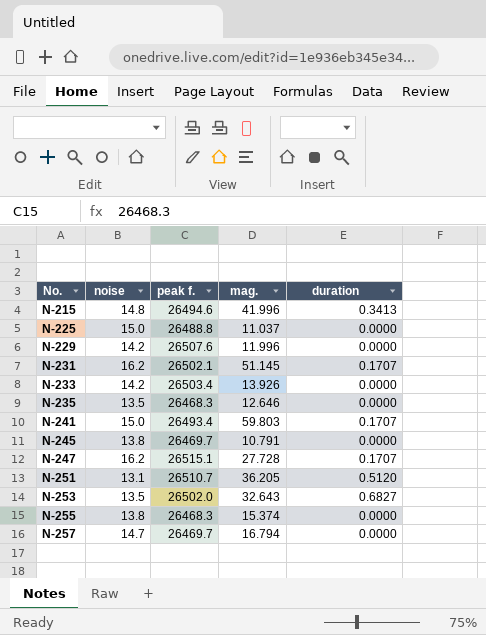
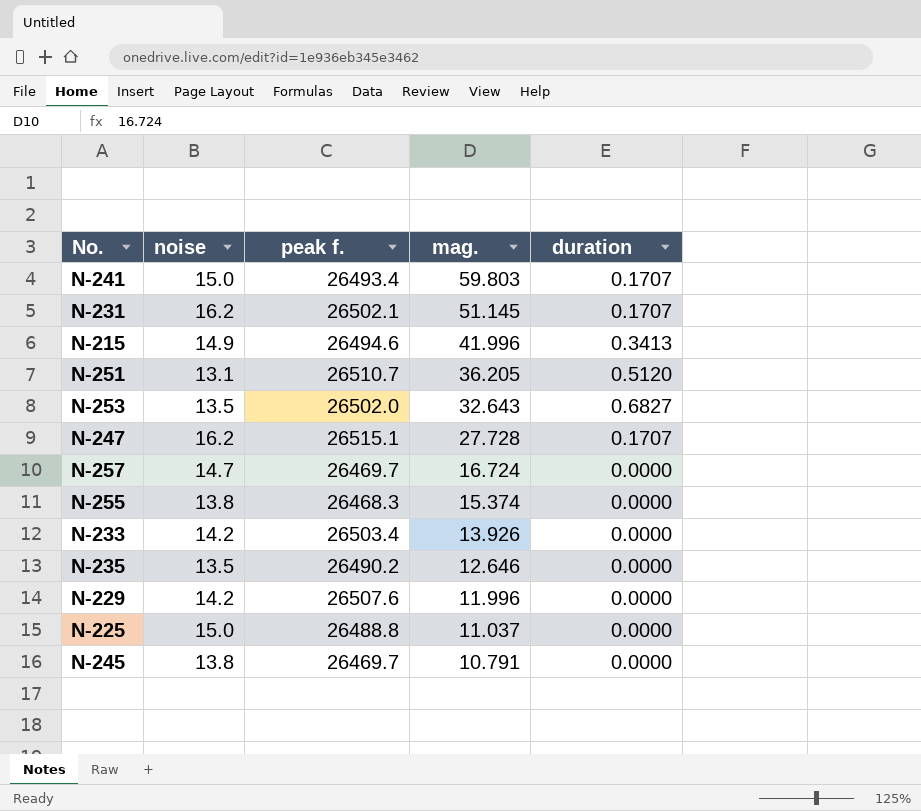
row order: No. ascending -> mag. descending
N-215 | noise: 14.8 -> 14.9
N-257 | mag.: 16.794 -> 16.724
N-235 | peak f.: 26468.3 -> 26490.2

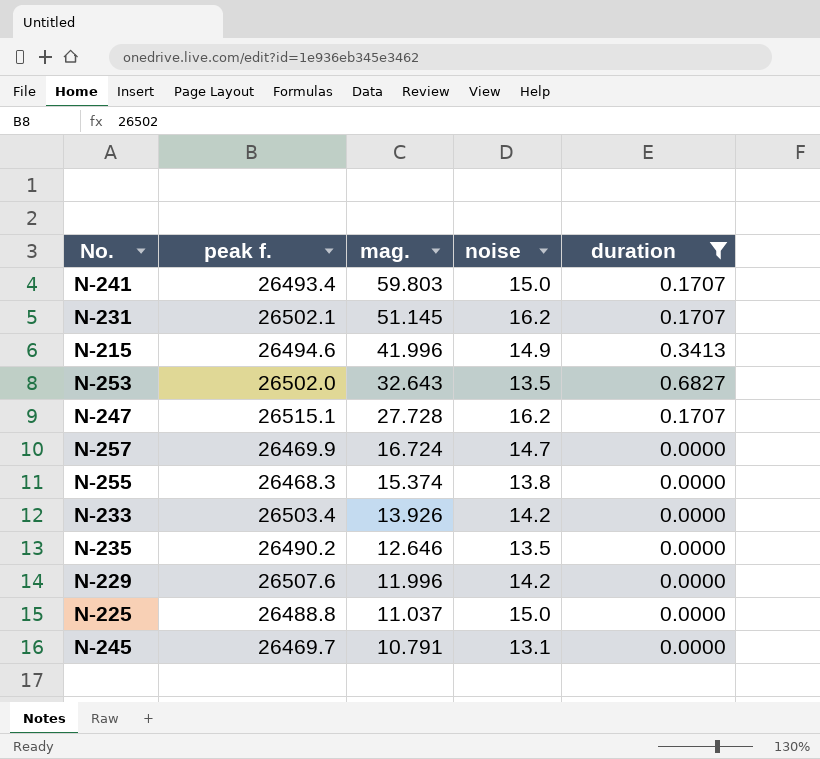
filter: none -> duration != 0.5120
column noise | position: 2 -> 4
N-257 | peak f.: 26469.7 -> 26469.9
N-245 | noise: 13.8 -> 13.1

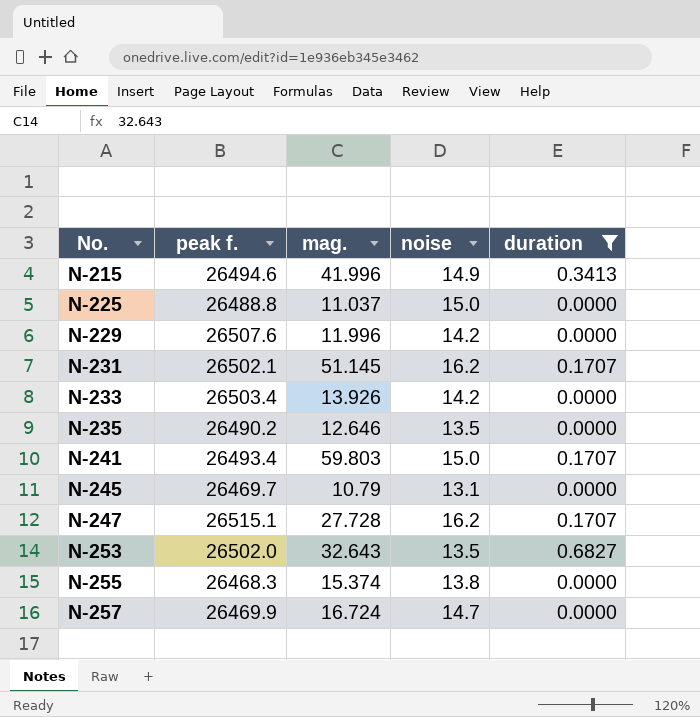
row order: mag. descending -> No. ascending
N-245 | mag.: 10.791 -> 10.79

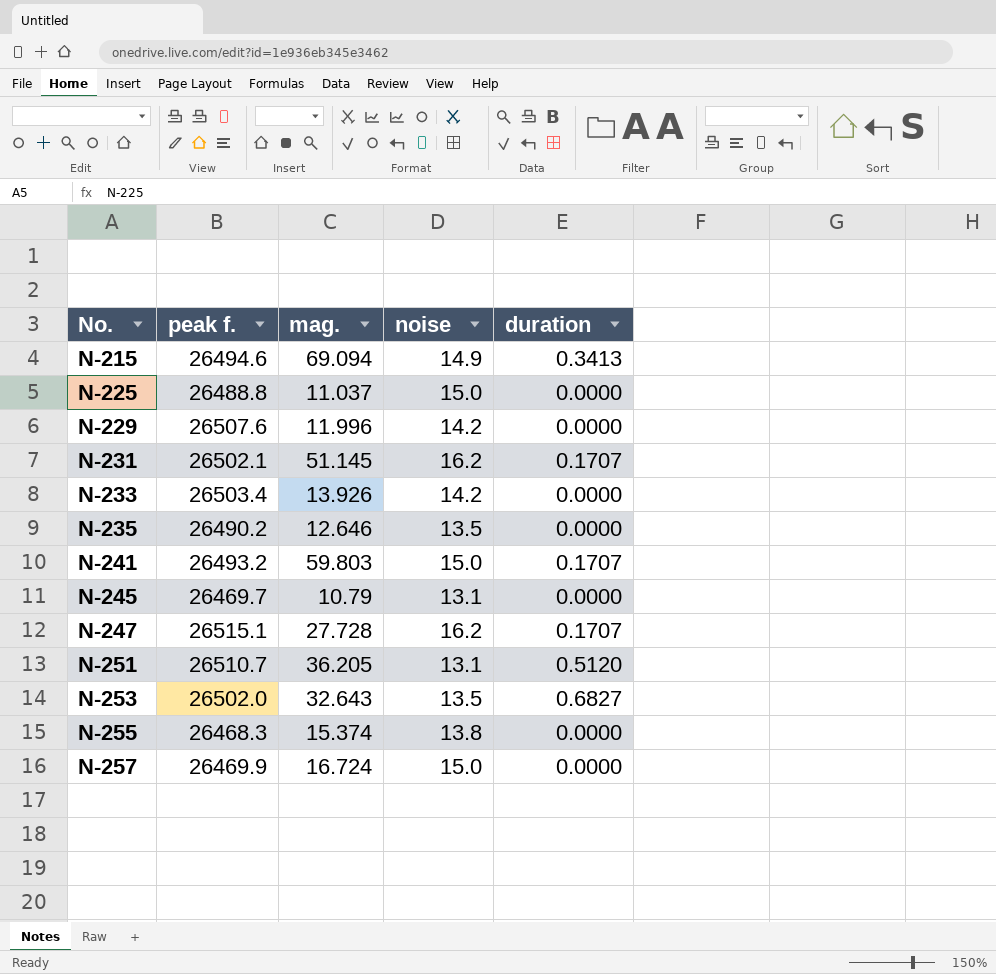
filter: duration != 0.5120 -> none
N-215 | mag.: 41.996 -> 69.094
N-241 | peak f.: 26493.4 -> 26493.2
N-257 | noise: 14.7 -> 15.0

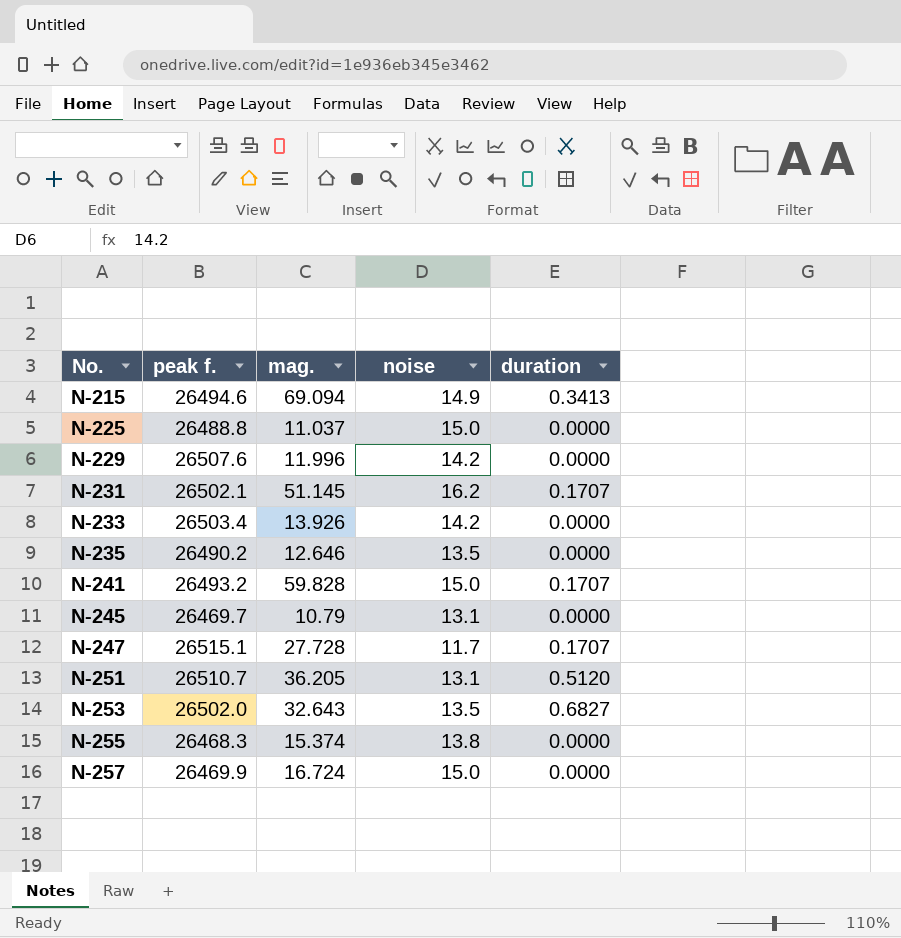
N-241 | mag.: 59.803 -> 59.828
N-247 | noise: 16.2 -> 11.7

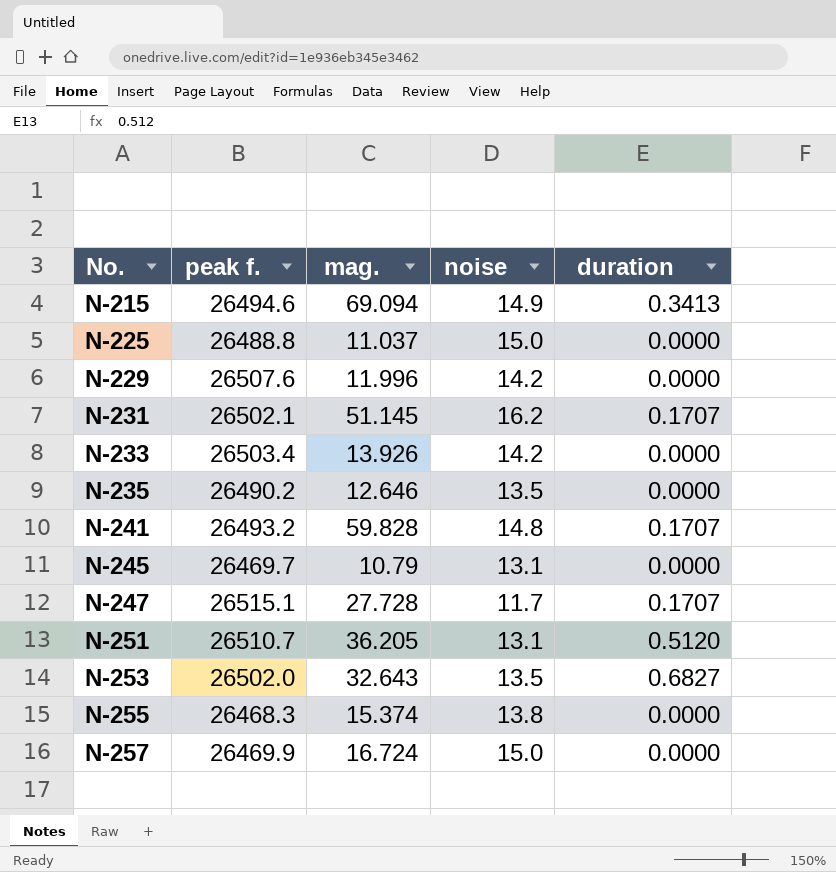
N-241 | noise: 15.0 -> 14.8

